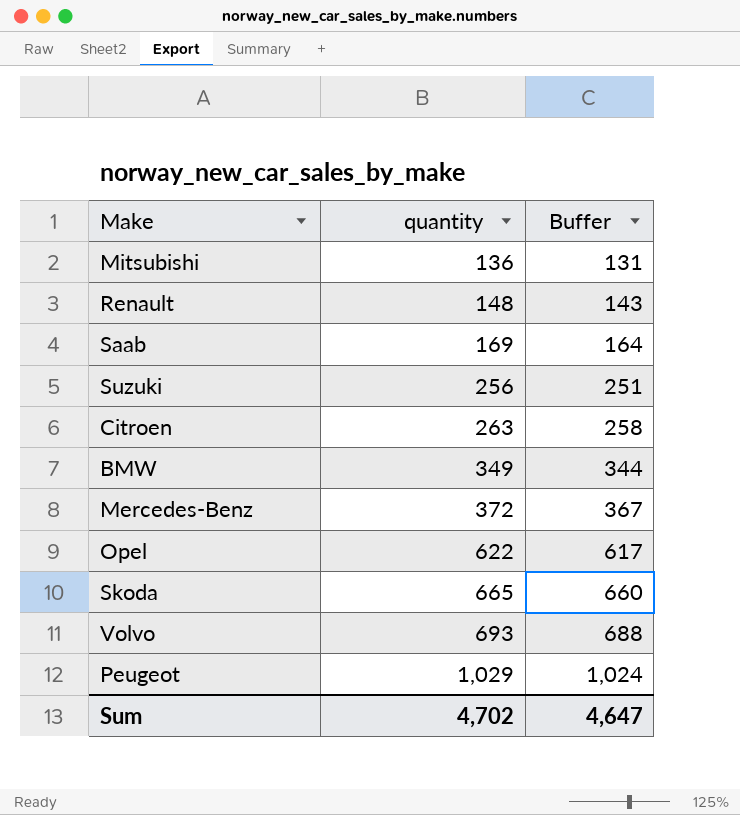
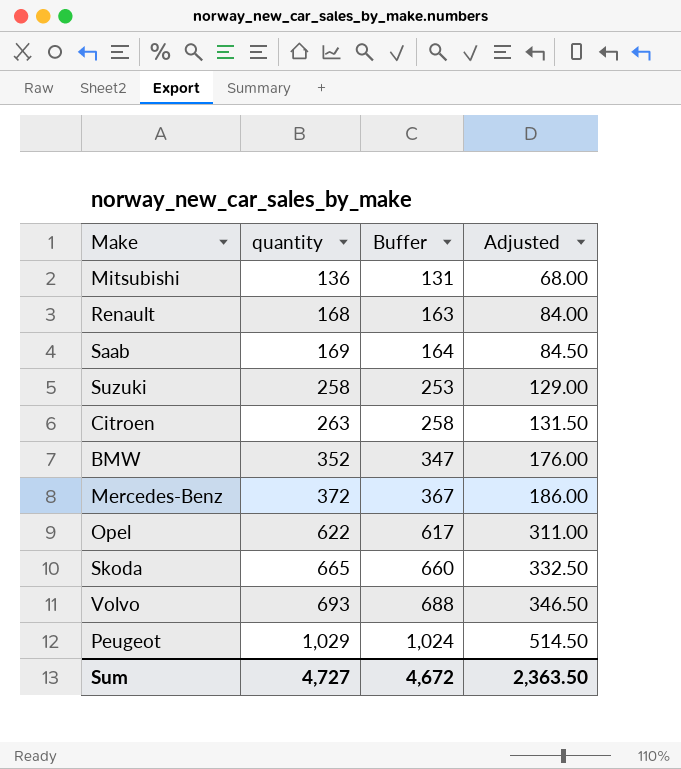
column Adjusted | formula: none -> [quantity] * 0.5
Renault | quantity: 148 -> 168
Renault | Buffer: 143 -> 163
Suzuki | quantity: 256 -> 258
Suzuki | Buffer: 251 -> 253
BMW | quantity: 349 -> 352
BMW | Buffer: 344 -> 347
Sum | quantity: 4,702 -> 4,727
Sum | Buffer: 4,647 -> 4,672

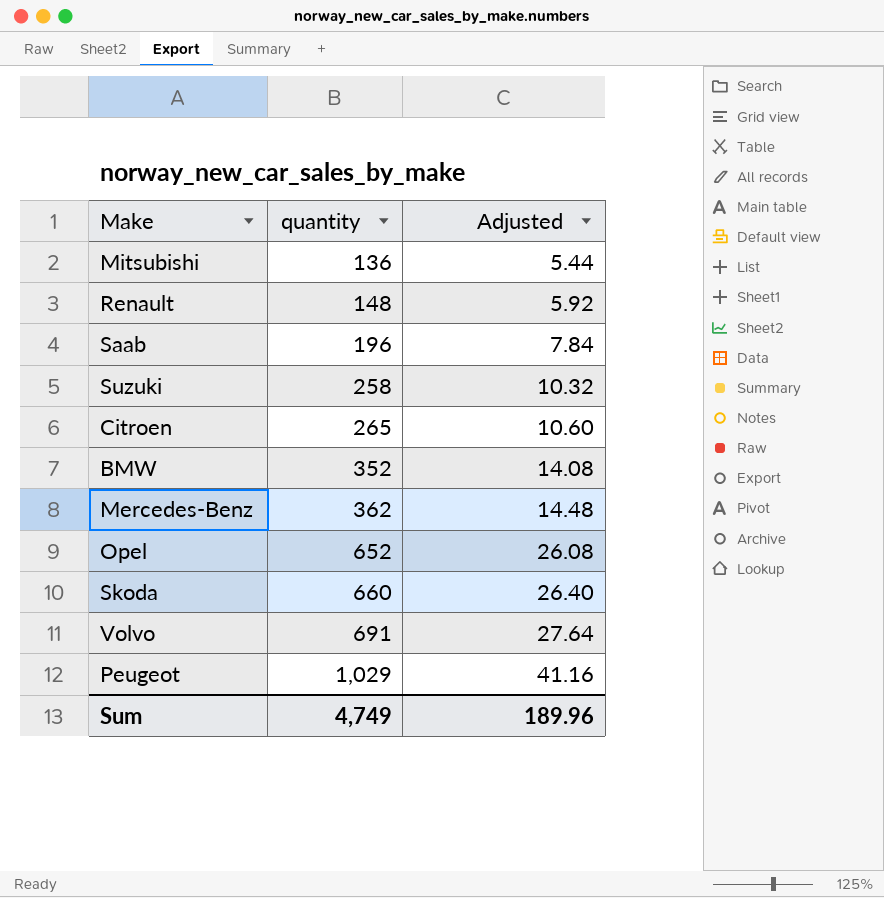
column Buffer | formula: [quantity] - 5 -> none
column Adjusted | formula: [quantity] * 0.5 -> [quantity] * 0.04
Renault | quantity: 168 -> 148
Saab | quantity: 169 -> 196
Citroen | quantity: 263 -> 265
Mercedes-Benz | quantity: 372 -> 362
Opel | quantity: 622 -> 652
Skoda | quantity: 665 -> 660
Volvo | quantity: 693 -> 691
Sum | quantity: 4,727 -> 4,749
Sum | Adjusted: 2,363.50 -> 189.96

